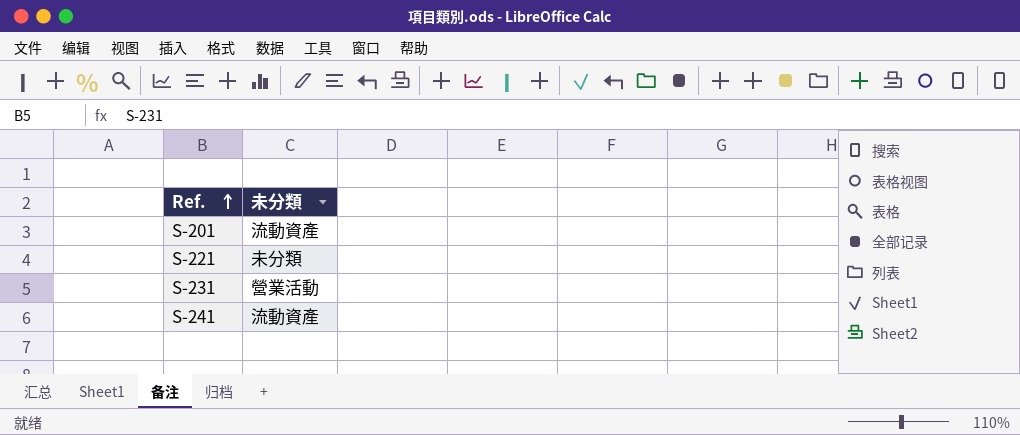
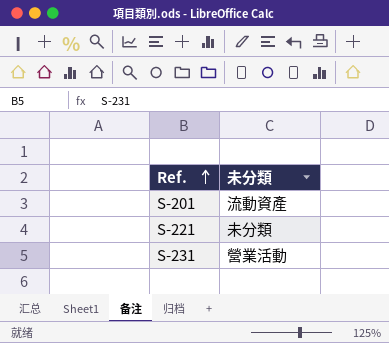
row S-241: 流動資產 -> none

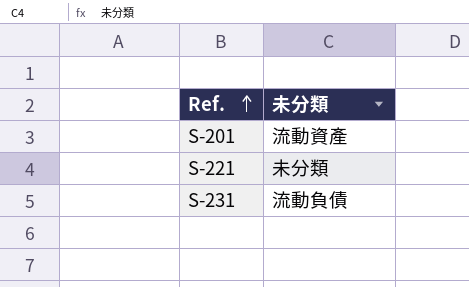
S-231 | 未分類: 營業活動 -> 流動負債

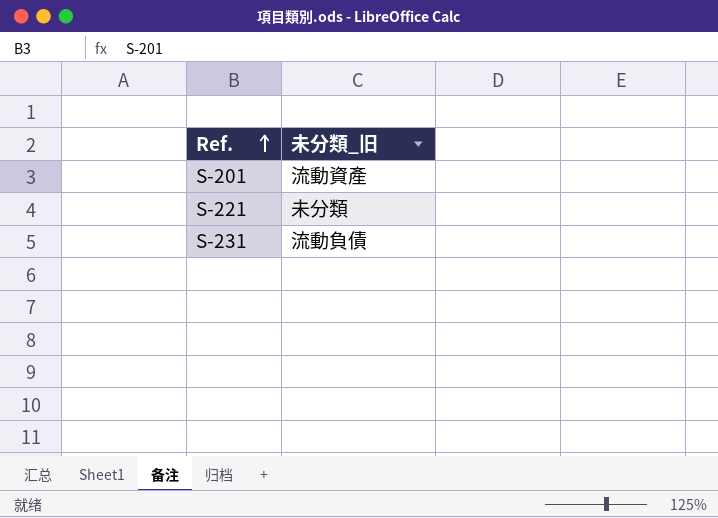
column name: 未分類 -> 未分類_旧

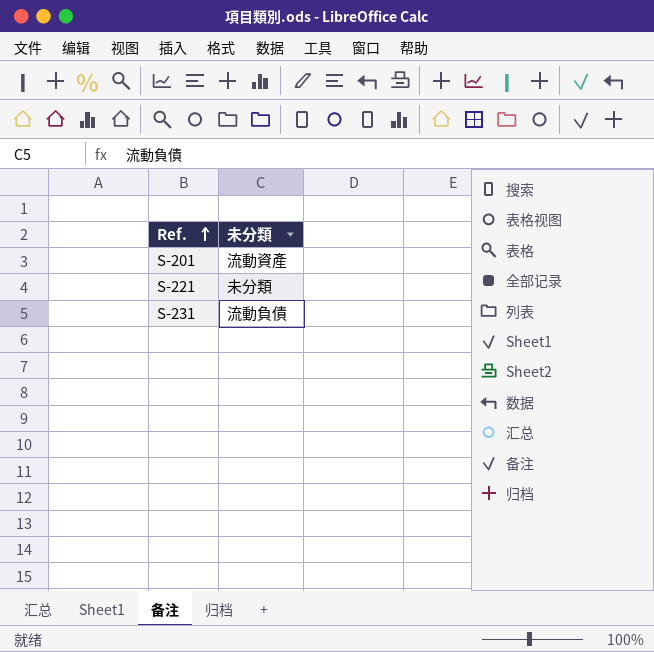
column name: 未分類_旧 -> 未分類

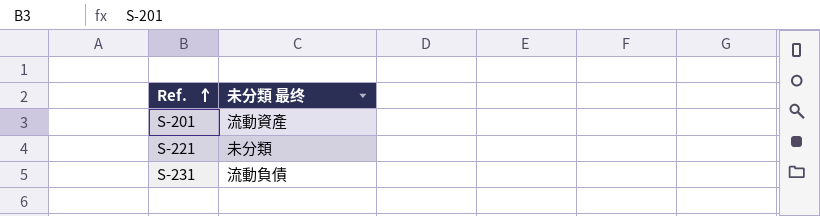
column name: 未分類 -> 未分類 最终

